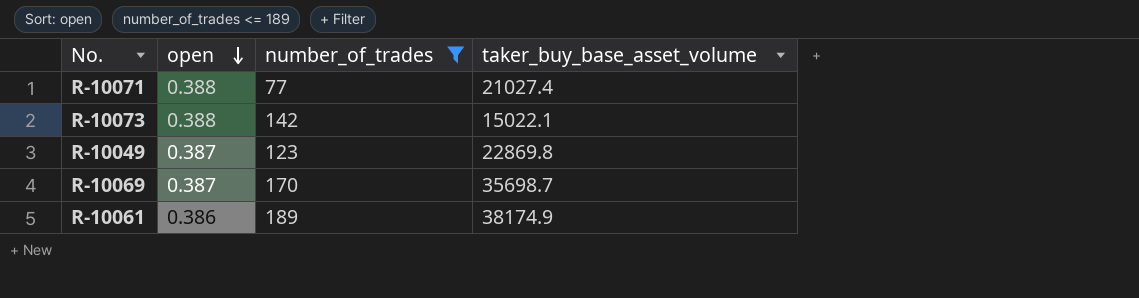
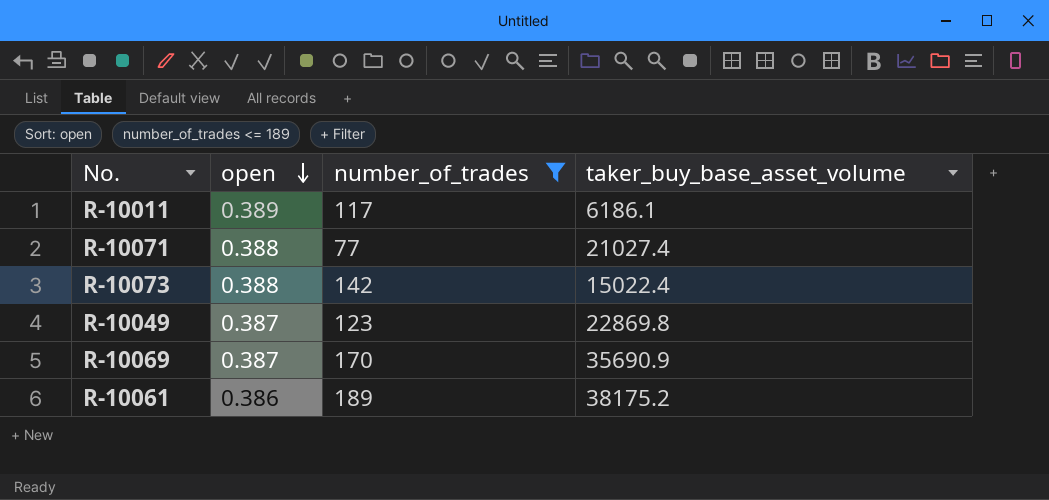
row R-10011: none -> 0.389 | 117 | 6186.1
R-10073 | taker_buy_base_asset_volume: 15022.1 -> 15022.4
R-10069 | taker_buy_base_asset_volume: 35698.7 -> 35690.9
R-10061 | taker_buy_base_asset_volume: 38174.9 -> 38175.2

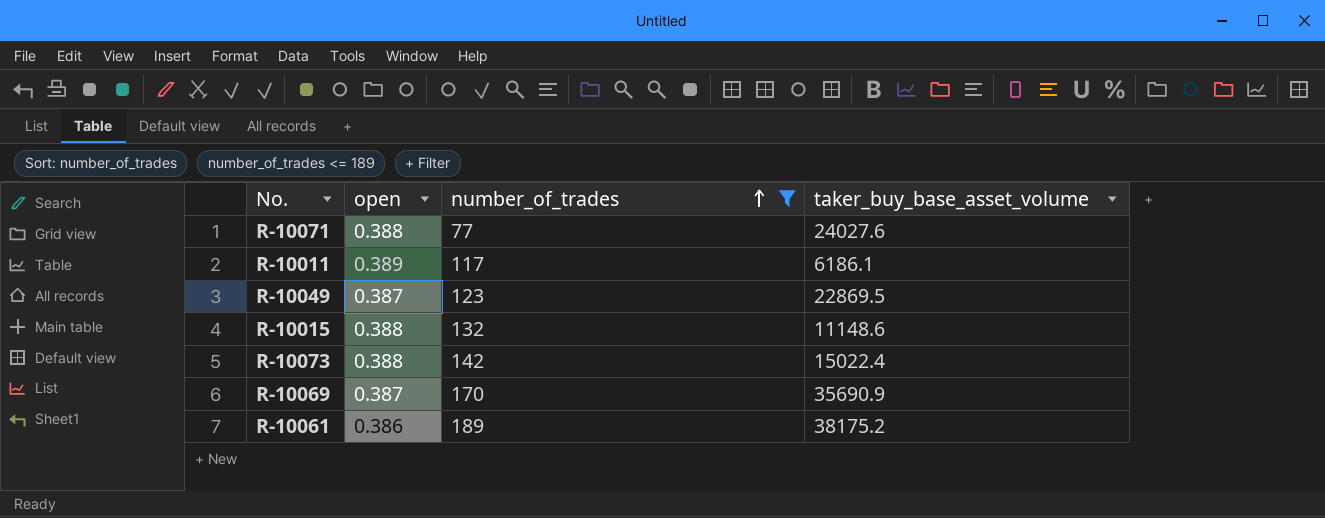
row order: open descending -> number_of_trades ascending
R-10071 | taker_buy_base_asset_volume: 21027.4 -> 24027.6
R-10049 | taker_buy_base_asset_volume: 22869.8 -> 22869.5
row R-10015: none -> 0.388 | 132 | 11148.6

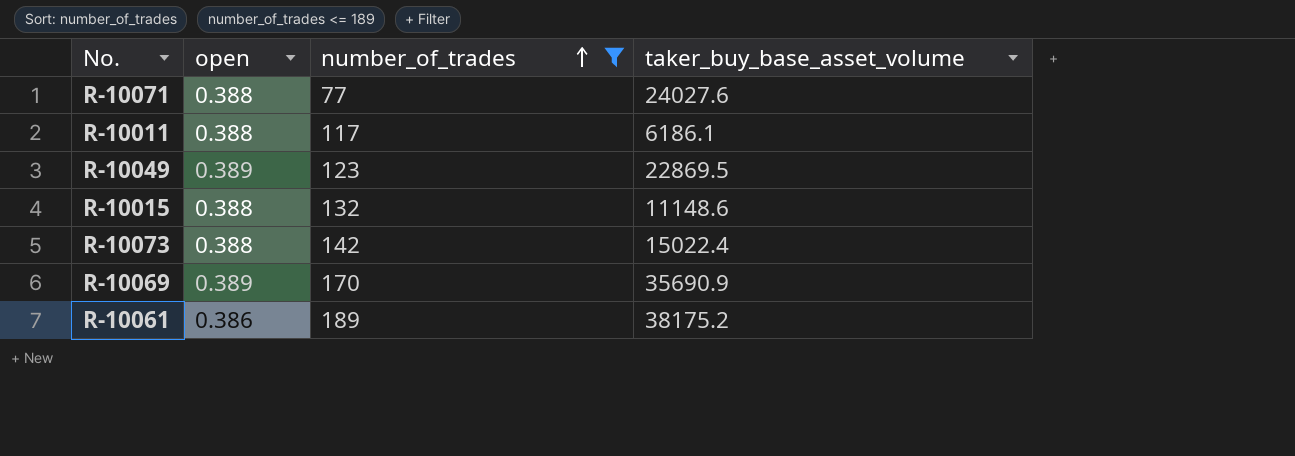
R-10011 | open: 0.389 -> 0.388
R-10049 | open: 0.387 -> 0.389
R-10069 | open: 0.387 -> 0.389

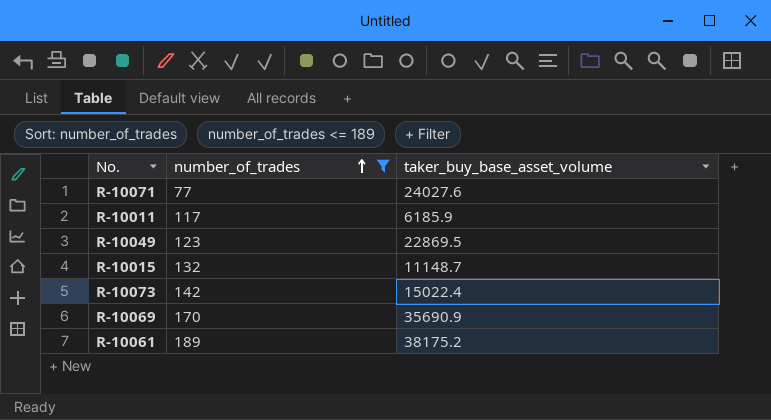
column open | position: 2 -> none
R-10011 | taker_buy_base_asset_volume: 6186.1 -> 6185.9
R-10015 | taker_buy_base_asset_volume: 11148.6 -> 11148.7

